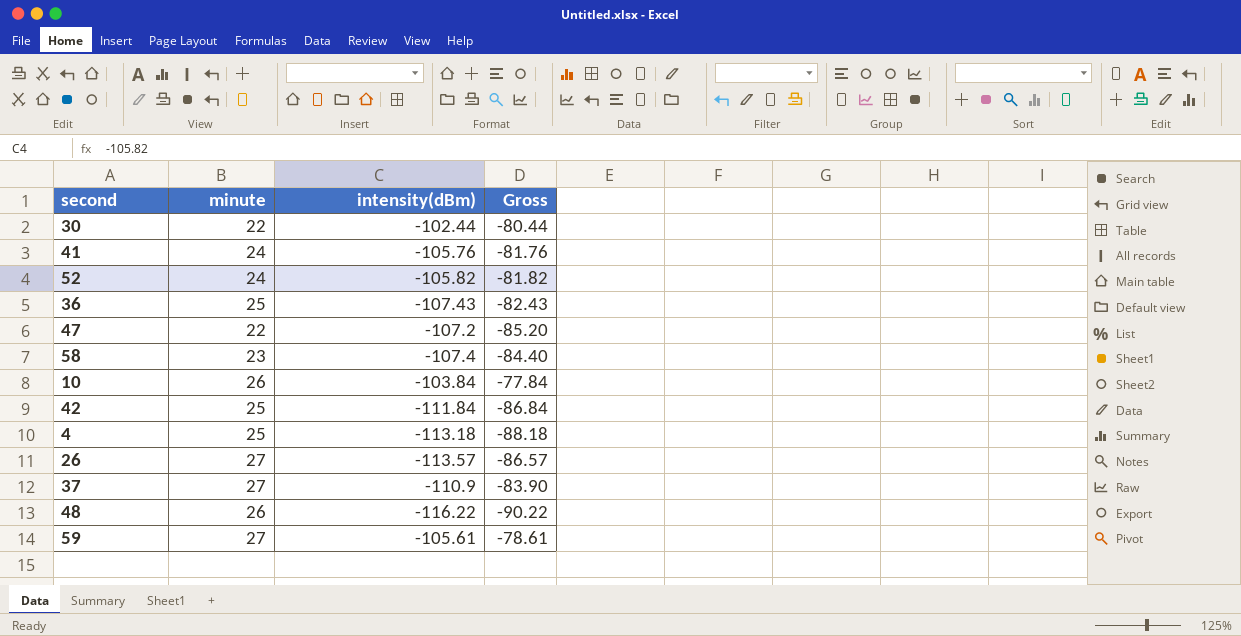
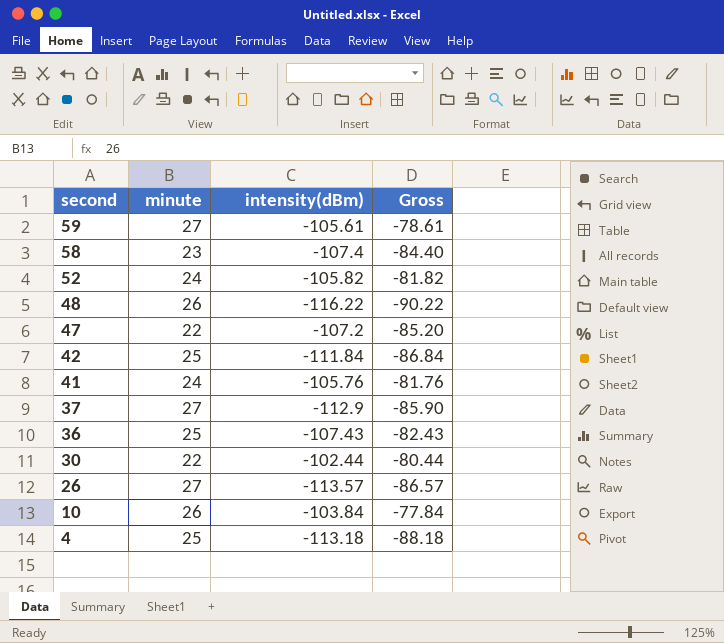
row order: none -> second descending
37 | intensity(dBm): -110.9 -> -112.9
37 | Gross: -83.90 -> -85.90

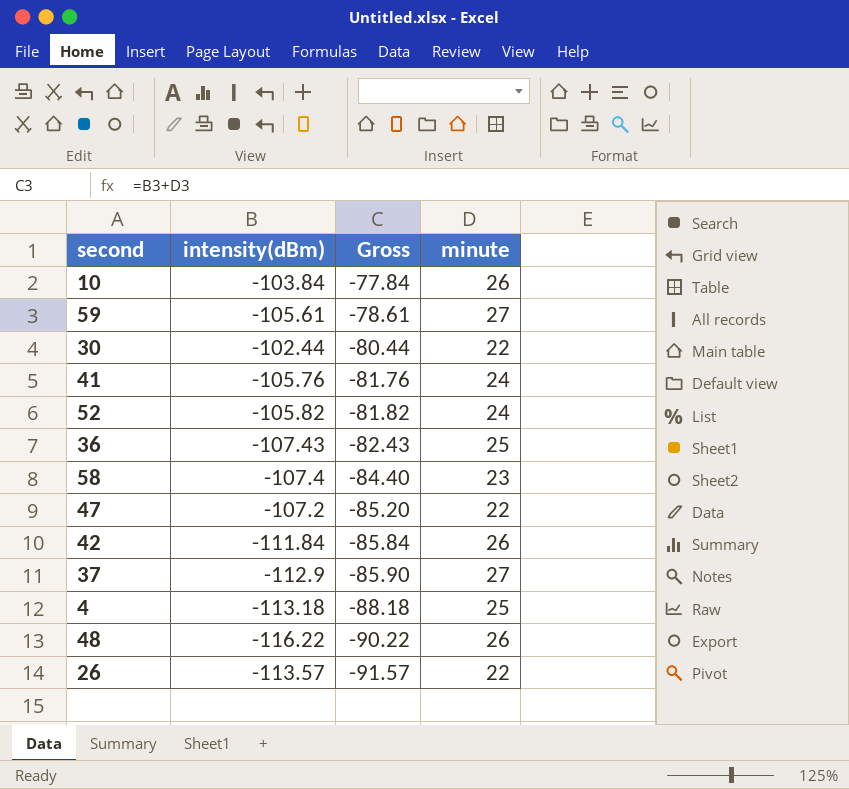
row order: second descending -> Gross descending
column minute | position: 2 -> 4
42 | Gross: -86.84 -> -85.84
42 | minute: 25 -> 26
26 | Gross: -86.57 -> -91.57
26 | minute: 27 -> 22

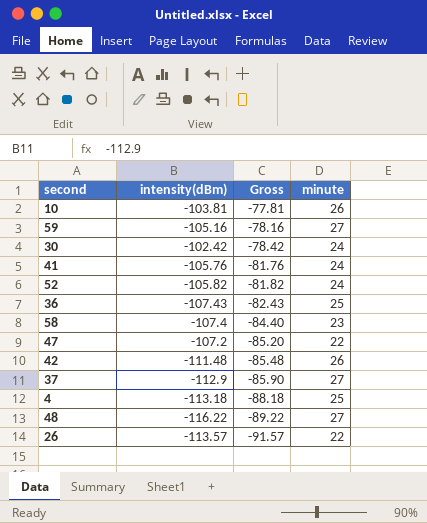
10 | intensity(dBm): -103.84 -> -103.81
10 | Gross: -77.84 -> -77.81
59 | intensity(dBm): -105.61 -> -105.16
59 | Gross: -78.61 -> -78.16
30 | intensity(dBm): -102.44 -> -102.42
30 | Gross: -80.44 -> -78.42
30 | minute: 22 -> 24
42 | intensity(dBm): -111.84 -> -111.48
42 | Gross: -85.84 -> -85.48
48 | Gross: -90.22 -> -89.22
48 | minute: 26 -> 27

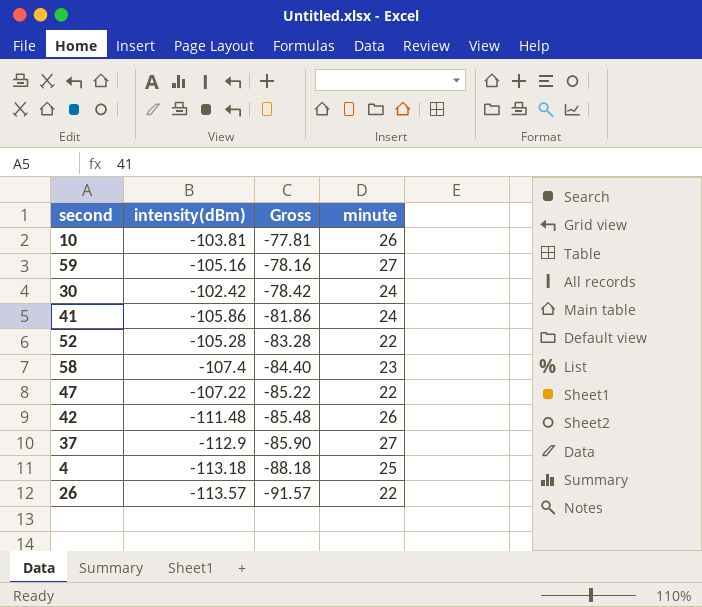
row 36: -107.43 | -82.43 | 25 -> none
row 48: -116.22 | -89.22 | 27 -> none
41 | intensity(dBm): -105.76 -> -105.86
41 | Gross: -81.76 -> -81.86
52 | intensity(dBm): -105.82 -> -105.28
52 | Gross: -81.82 -> -83.28
52 | minute: 24 -> 22
47 | intensity(dBm): -107.2 -> -107.22
47 | Gross: -85.20 -> -85.22

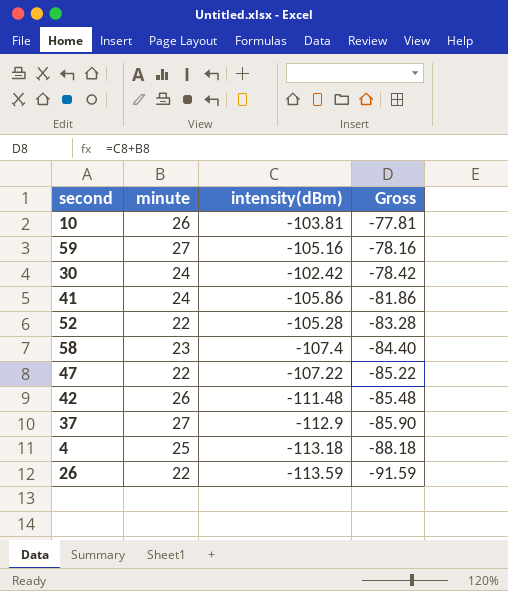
column minute | position: 4 -> 2
26 | intensity(dBm): -113.57 -> -113.59
26 | Gross: -91.57 -> -91.59

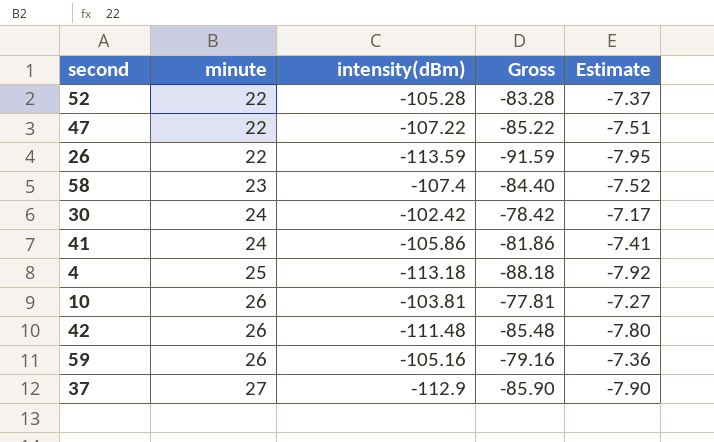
row order: Gross descending -> minute ascending
column Estimate | formula: none -> [intensity(dBm)] * 0.07
59 | minute: 27 -> 26
59 | Gross: -78.16 -> -79.16

